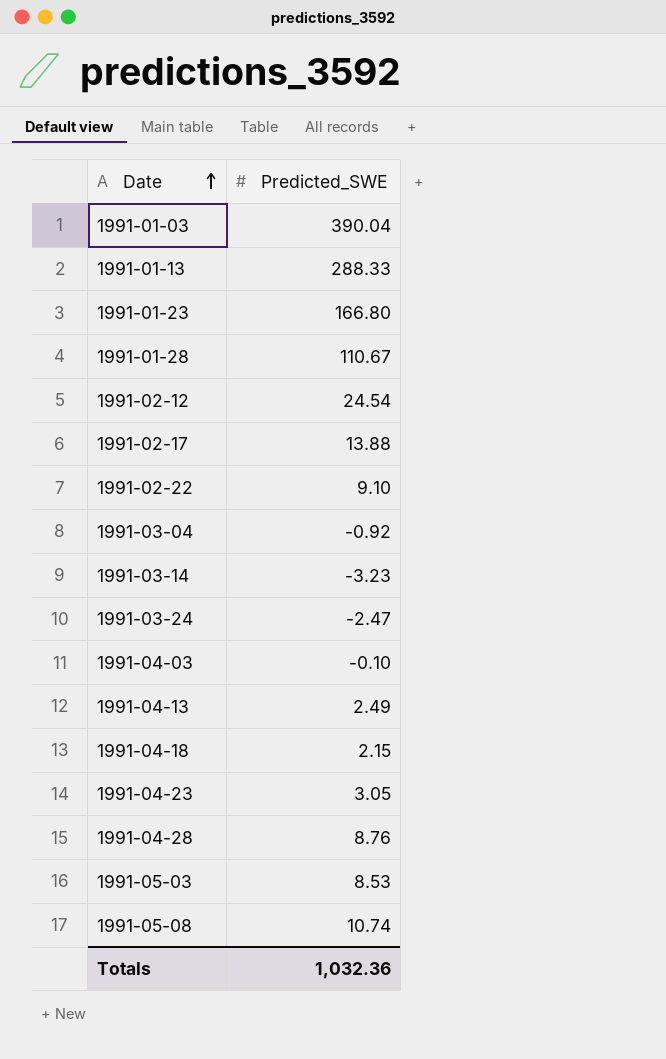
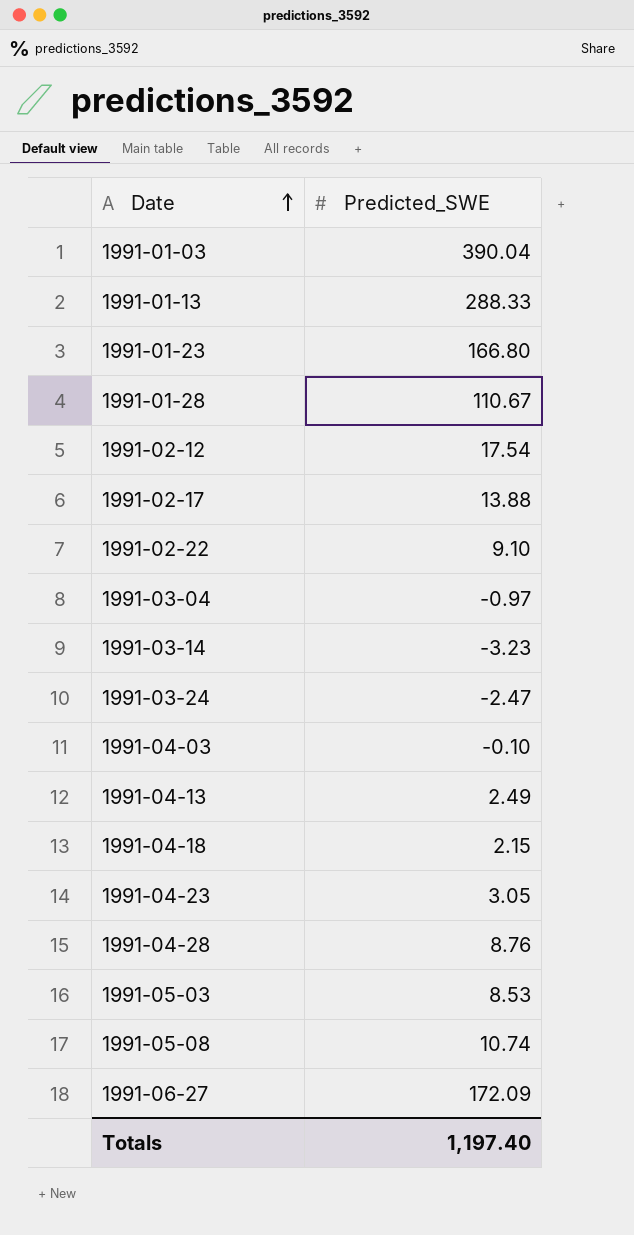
1991-02-12 | Predicted_SWE: 24.54 -> 17.54
1991-03-04 | Predicted_SWE: -0.92 -> -0.97
row 1991-06-27: none -> 172.09
Totals | Predicted_SWE: 1,032.36 -> 1,197.40

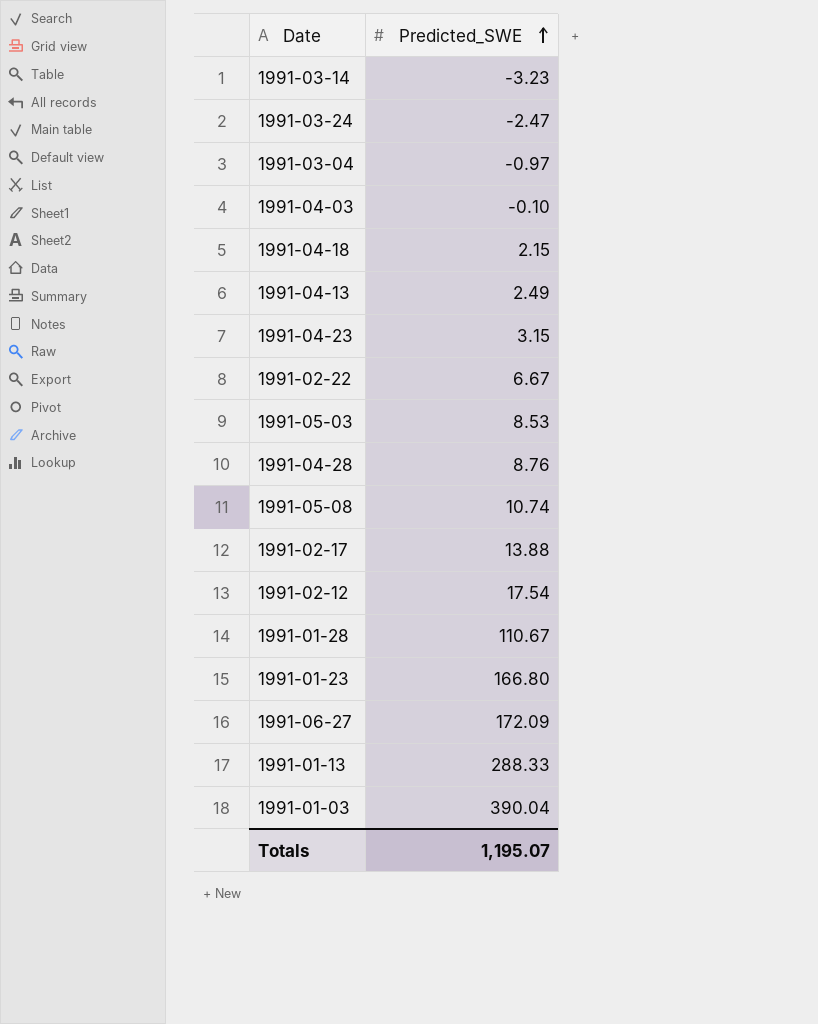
row order: Date ascending -> Predicted_SWE ascending
1991-04-23 | Predicted_SWE: 3.05 -> 3.15
1991-02-22 | Predicted_SWE: 9.10 -> 6.67
Totals | Predicted_SWE: 1,197.40 -> 1,195.07

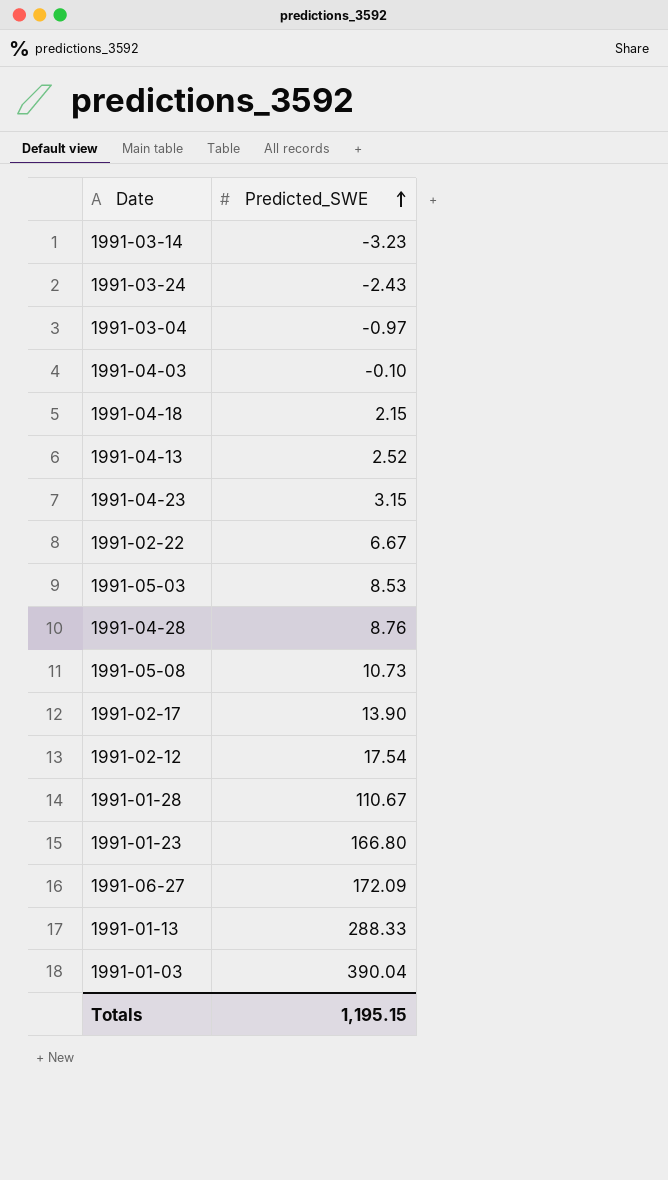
1991-03-24 | Predicted_SWE: -2.47 -> -2.43
1991-04-13 | Predicted_SWE: 2.49 -> 2.52
1991-05-08 | Predicted_SWE: 10.74 -> 10.73
1991-02-17 | Predicted_SWE: 13.88 -> 13.90
Totals | Predicted_SWE: 1,195.07 -> 1,195.15

